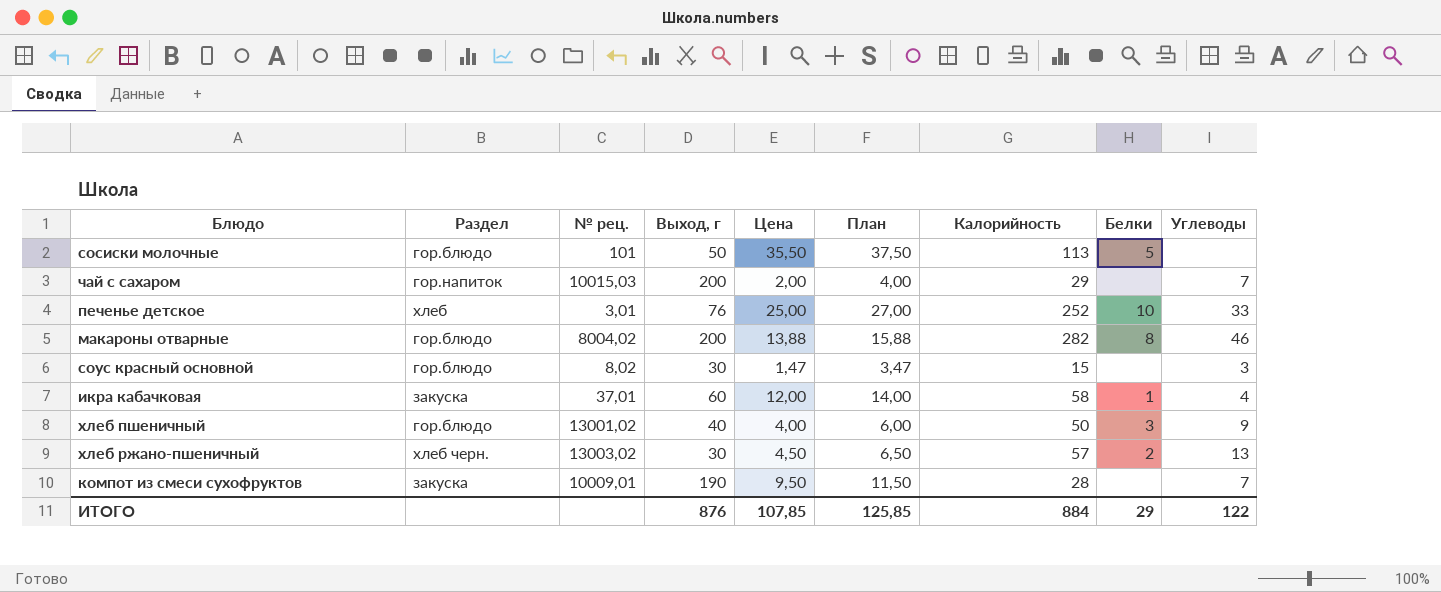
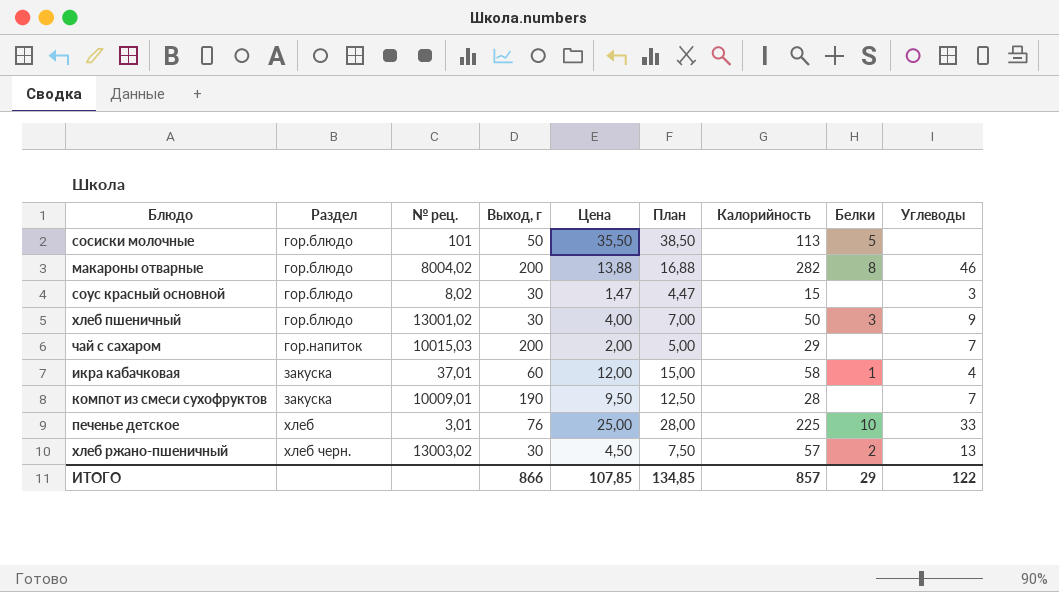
row order: none -> Раздел ascending
column План | formula: [Цена] + 2 -> [Цена] + 3
хлеб пшеничный | Выход, г: 40 -> 30
печенье детское | Калорийность: 252 -> 225
ИТОГО | Выход, г: 876 -> 866
ИТОГО | План: 125,85 -> 134,85
ИТОГО | Калорийность: 884 -> 857

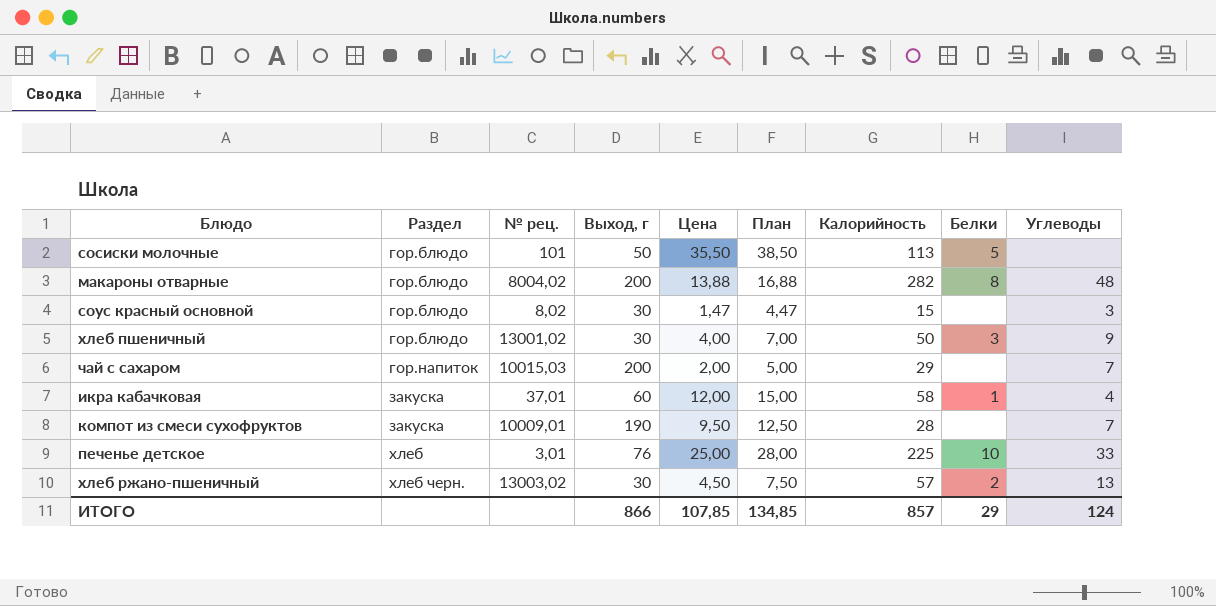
макароны отварные | Углеводы: 46 -> 48
ИТОГО | Углеводы: 122 -> 124

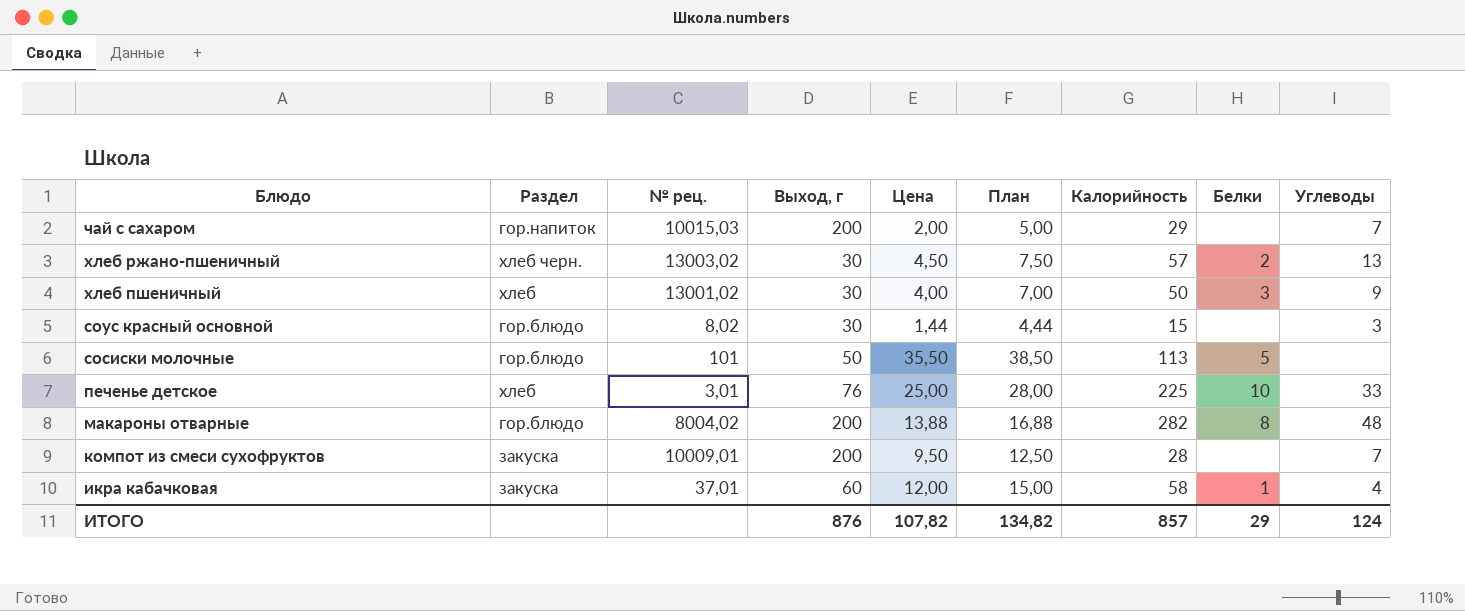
row order: Раздел ascending -> Блюдо descending
хлеб пшеничный | Раздел: гор.блюдо -> хлеб
соус красный основной | Цена: 1,47 -> 1,44
соус красный основной | План: 4,47 -> 4,44
компот из смеси сухофруктов | Выход, г: 190 -> 200
ИТОГО | Выход, г: 866 -> 876
ИТОГО | Цена: 107,85 -> 107,82
ИТОГО | План: 134,85 -> 134,82

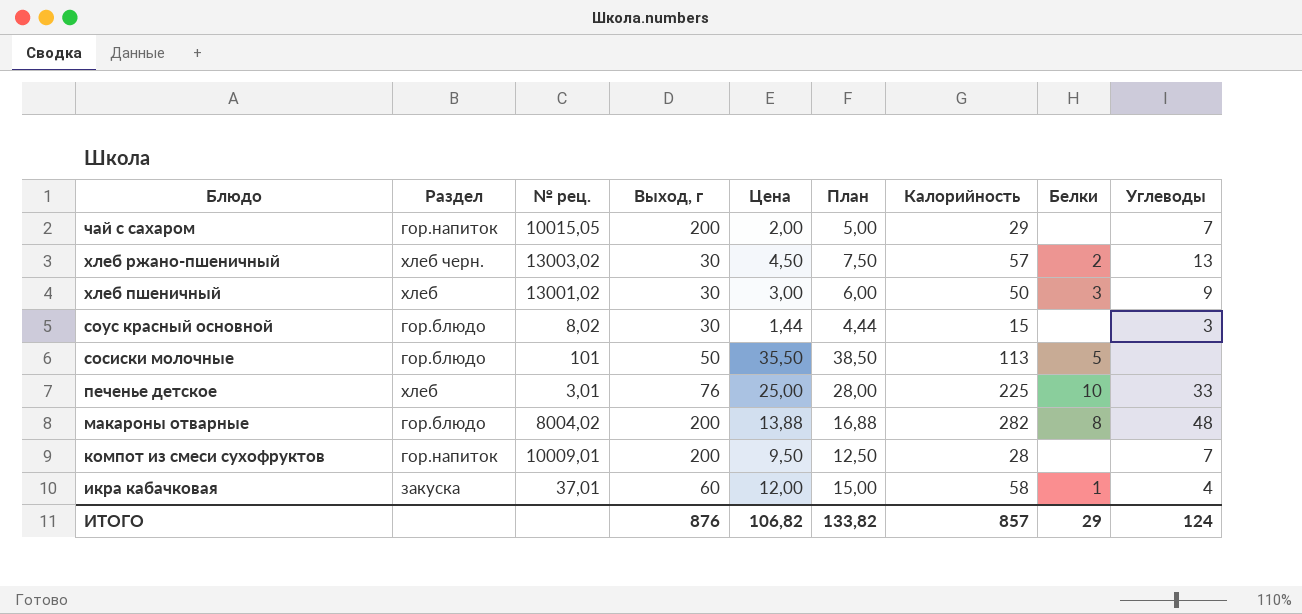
чай с сахаром | № рец.: 10015,03 -> 10015,05
хлеб пшеничный | Цена: 4,00 -> 3,00
хлеб пшеничный | План: 7,00 -> 6,00
компот из смеси сухофруктов | Раздел: закуска -> гор.напиток
ИТОГО | Цена: 107,82 -> 106,82
ИТОГО | План: 134,82 -> 133,82

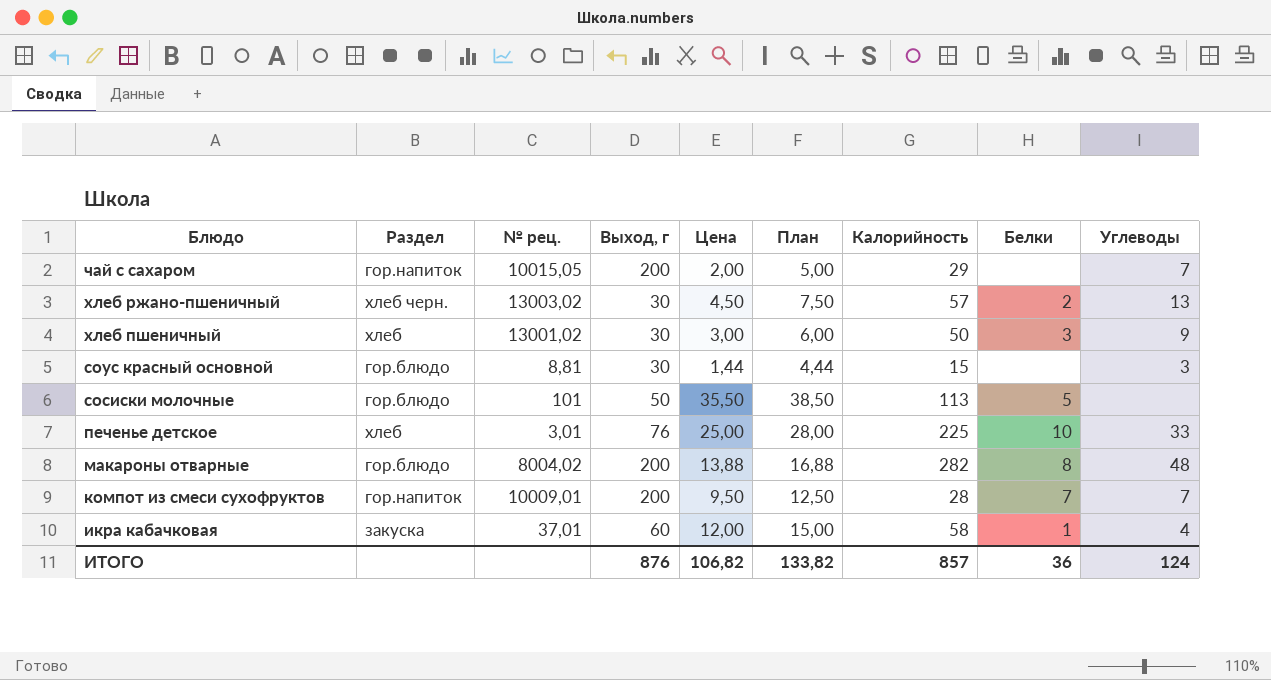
соус красный основной | № рец.: 8,02 -> 8,81
компот из смеси сухофруктов | Белки: none -> 7
ИТОГО | Белки: 29 -> 36

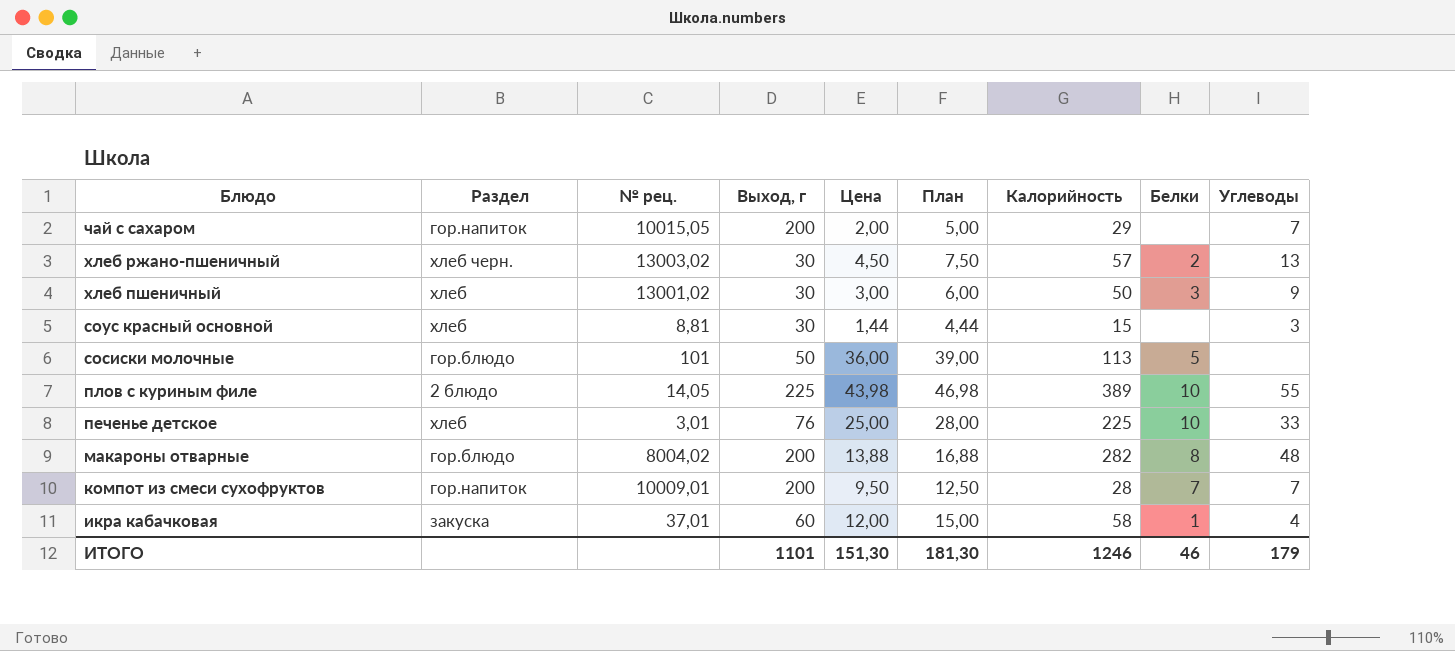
соус красный основной | Раздел: гор.блюдо -> хлеб
сосиски молочные | Цена: 35,50 -> 36,00
сосиски молочные | План: 38,50 -> 39,00
row плов с куриным филе: none -> 2 блюдо | 14,05 | 225 | 43,98 | 46,98 | 389 | 10 | 55
ИТОГО | Выход, г: 876 -> 1101
ИТОГО | Цена: 106,82 -> 151,30
ИТОГО | План: 133,82 -> 181,30
ИТОГО | Калорийность: 857 -> 1246
ИТОГО | Белки: 36 -> 46
ИТОГО | Углеводы: 124 -> 179

